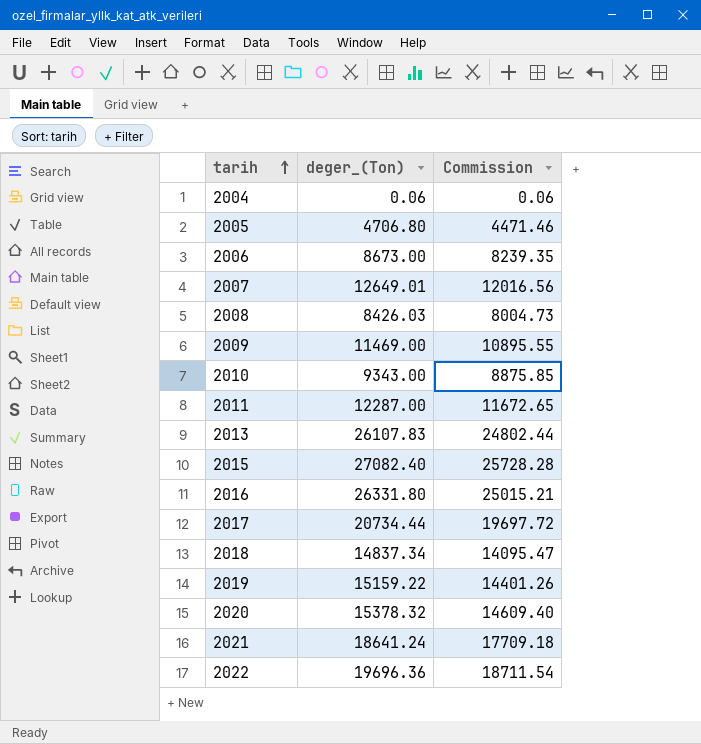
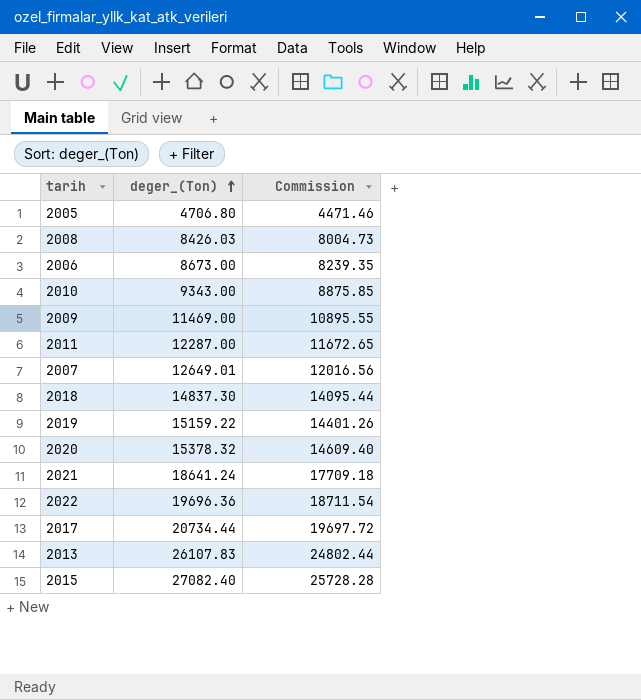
row order: tarih ascending -> deger_(Ton) ascending
row 2004: 0.06 | 0.06 -> none
row 2016: 26331.80 | 25015.21 -> none
2018 | deger_(Ton): 14837.34 -> 14837.30
2018 | Commission: 14095.47 -> 14095.44

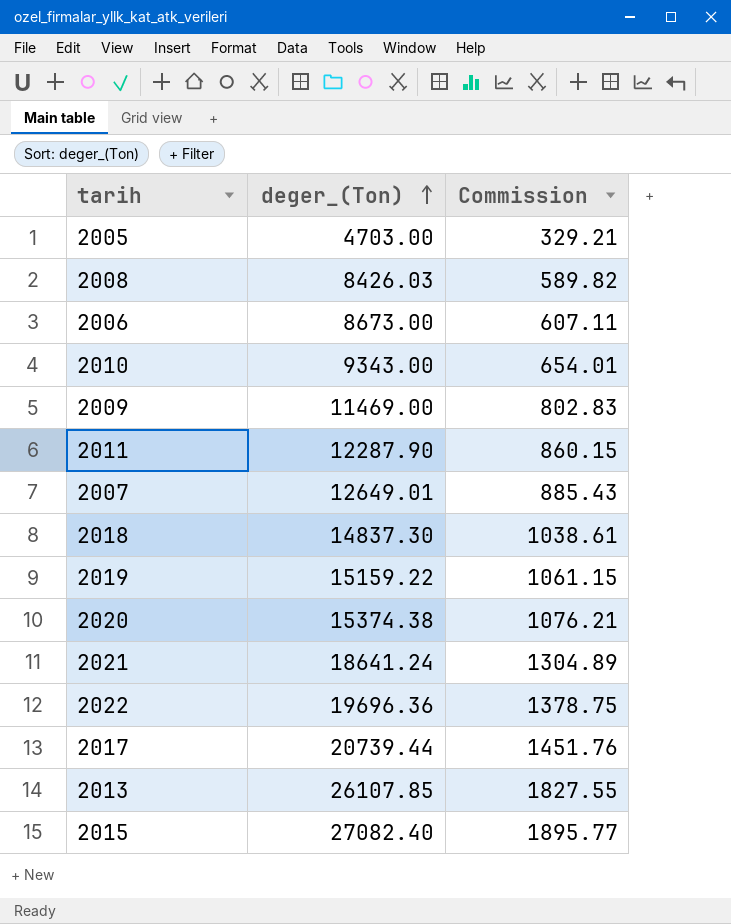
column Commission | formula: [deger_(Ton)] * 0.95 -> [deger_(Ton)] * 0.07
2005 | deger_(Ton): 4706.80 -> 4703.00
2011 | deger_(Ton): 12287.00 -> 12287.90
2020 | deger_(Ton): 15378.32 -> 15374.38
2017 | deger_(Ton): 20734.44 -> 20739.44
2013 | deger_(Ton): 26107.83 -> 26107.85

